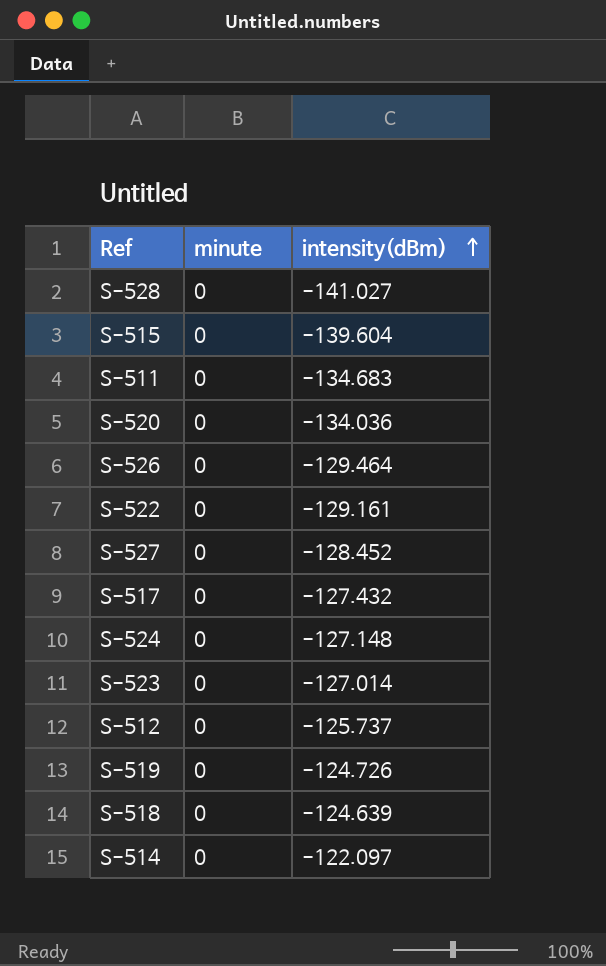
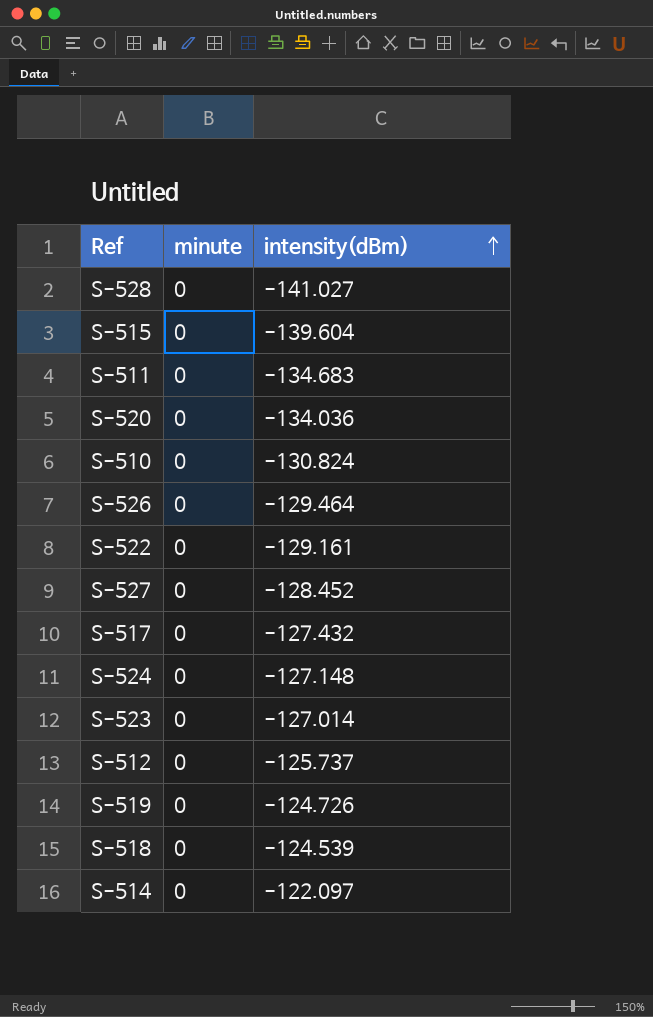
row S-510: none -> 0 | -130.824
S-518 | intensity(dBm): -124.639 -> -124.539

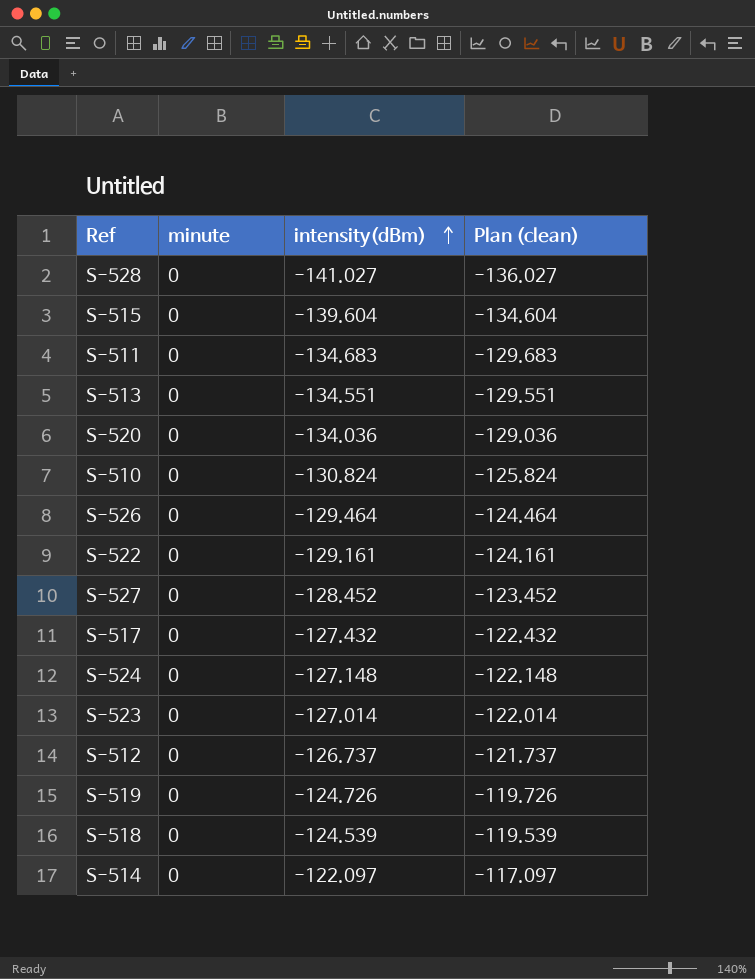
column Plan (clean) | formula: none -> [intensity(dBm)] + 5
row S-513: none -> 0 | -134.551 | -129.551
S-512 | intensity(dBm): -125.737 -> -126.737

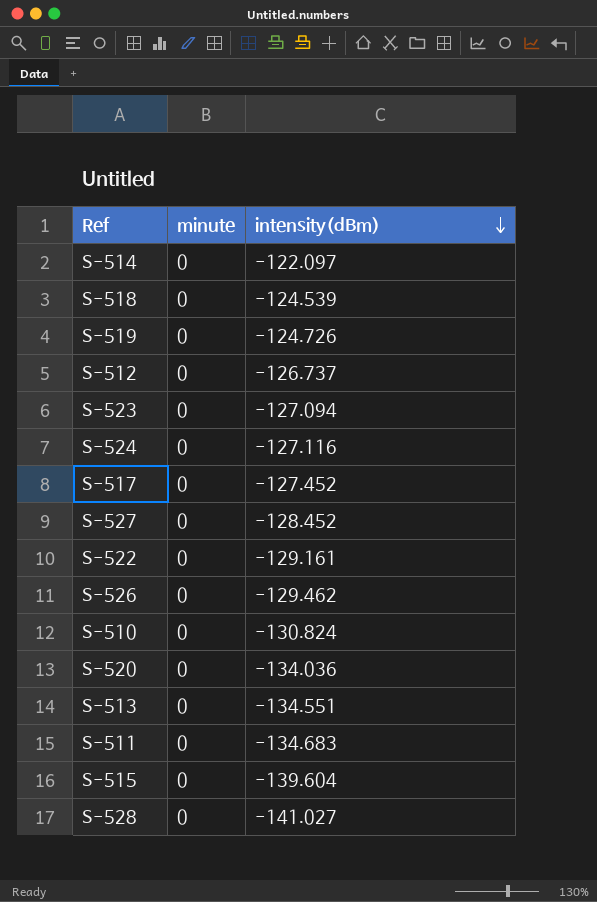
row order: intensity(dBm) ascending -> intensity(dBm) descending
column Plan (clean) | formula: [intensity(dBm)] + 5 -> none
S-523 | intensity(dBm): -127.014 -> -127.094
S-524 | intensity(dBm): -127.148 -> -127.116
S-517 | intensity(dBm): -127.432 -> -127.452
S-526 | intensity(dBm): -129.464 -> -129.462

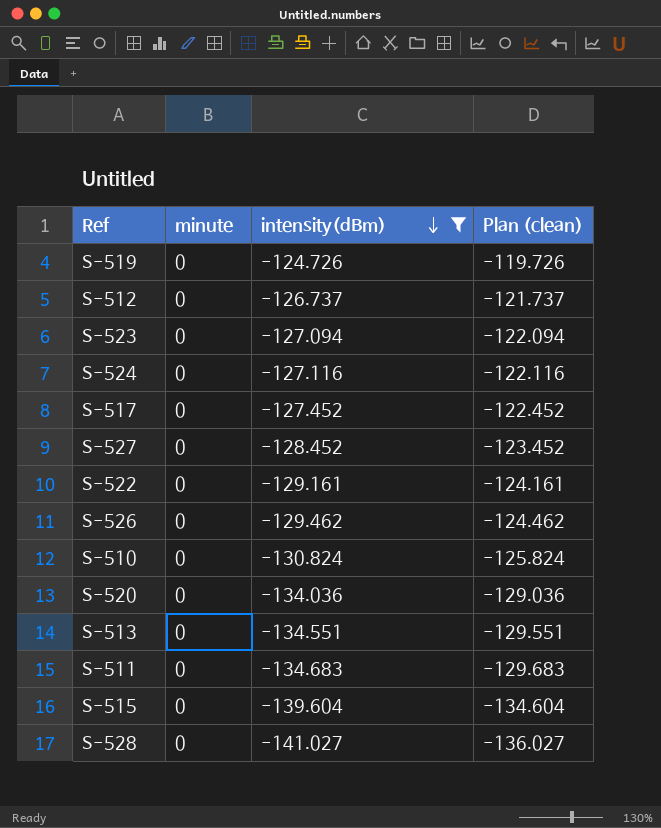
filter: none -> intensity(dBm) <= -124.726
column Plan (clean) | formula: none -> [intensity(dBm)] + 5

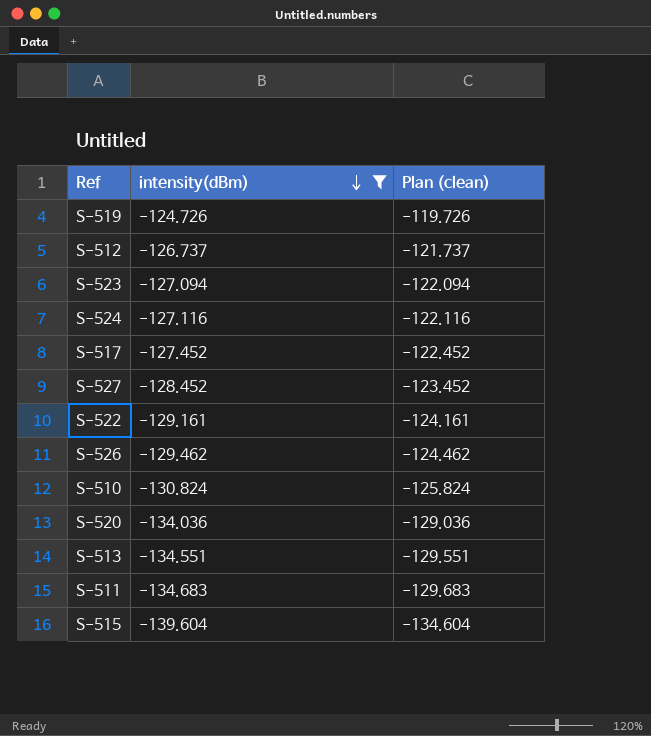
column minute | position: 2 -> none
row S-528: 0 | -141.027 | -136.027 -> none

